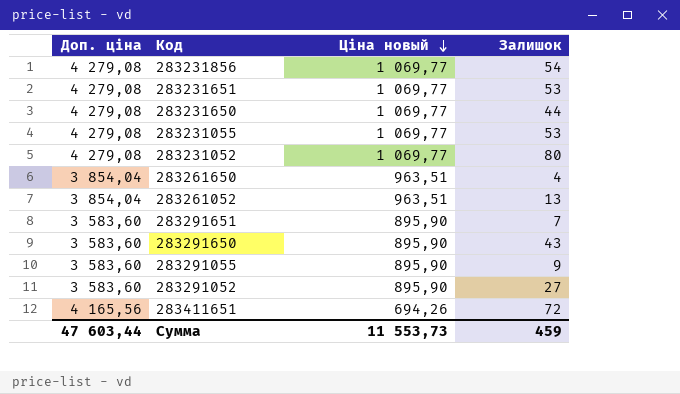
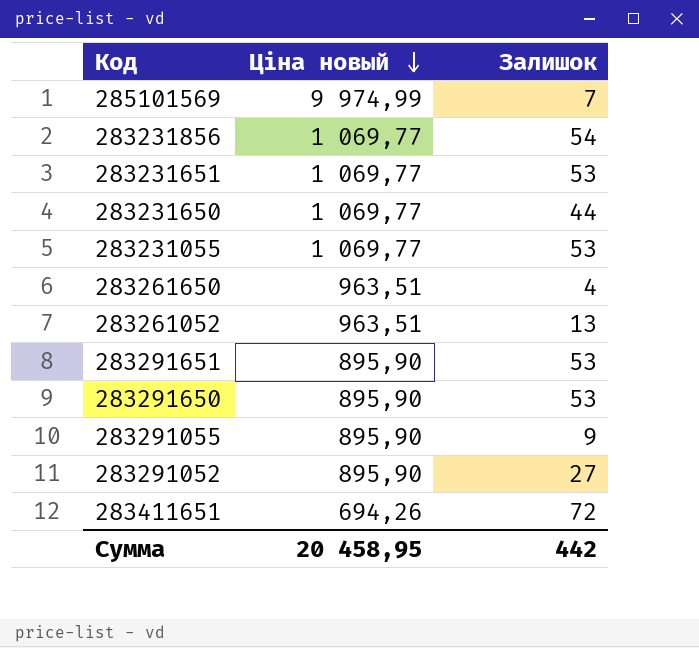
column Доп. ціна | position: 1 -> none
row 283231052: 4 279,08 | 1 069,77 | 80 -> none
row 285101569: none -> 9 974,99 | 7
283291651 | Залишок: 7 -> 53
283291650 | Залишок: 43 -> 53
Сумма | Ціна новый: 11 553,73 -> 20 458,95
Сумма | Залишок: 459 -> 442

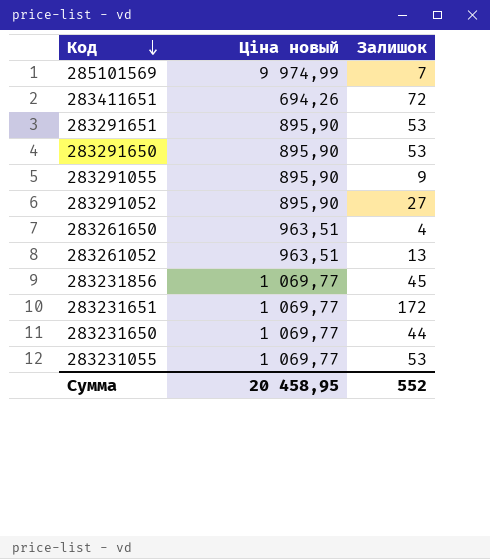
row order: Ціна новый descending -> Код descending
283231856 | Залишок: 54 -> 45
283231651 | Залишок: 53 -> 172
Сумма | Залишок: 442 -> 552

